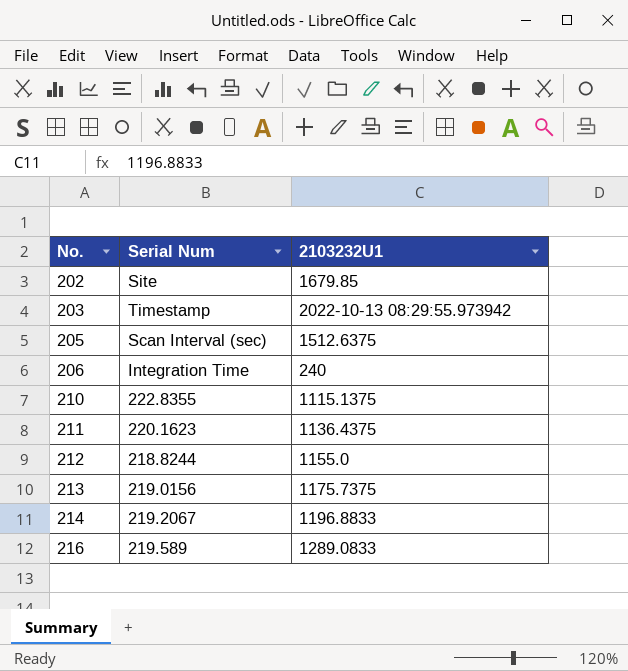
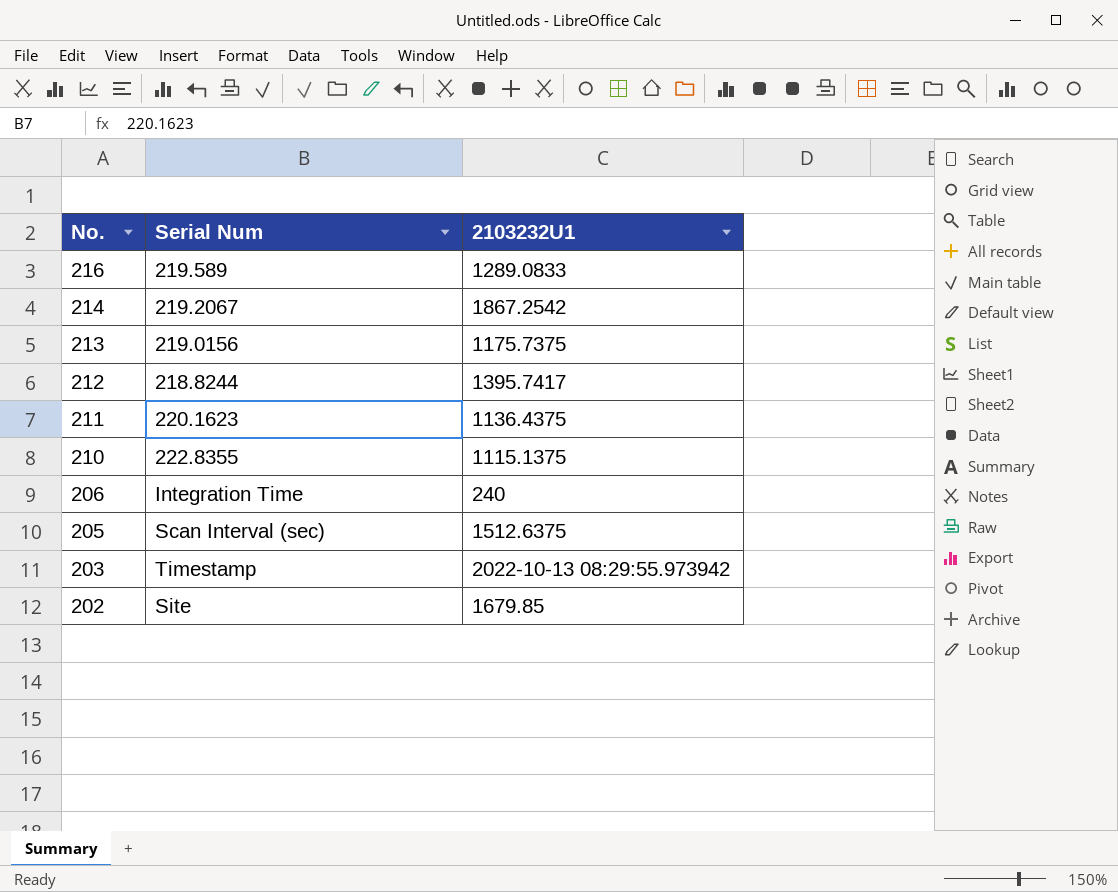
row order: No. ascending -> No. descending
214 | 2103232U1: 1196.8833 -> 1867.2542
212 | 2103232U1: 1155.0 -> 1395.7417

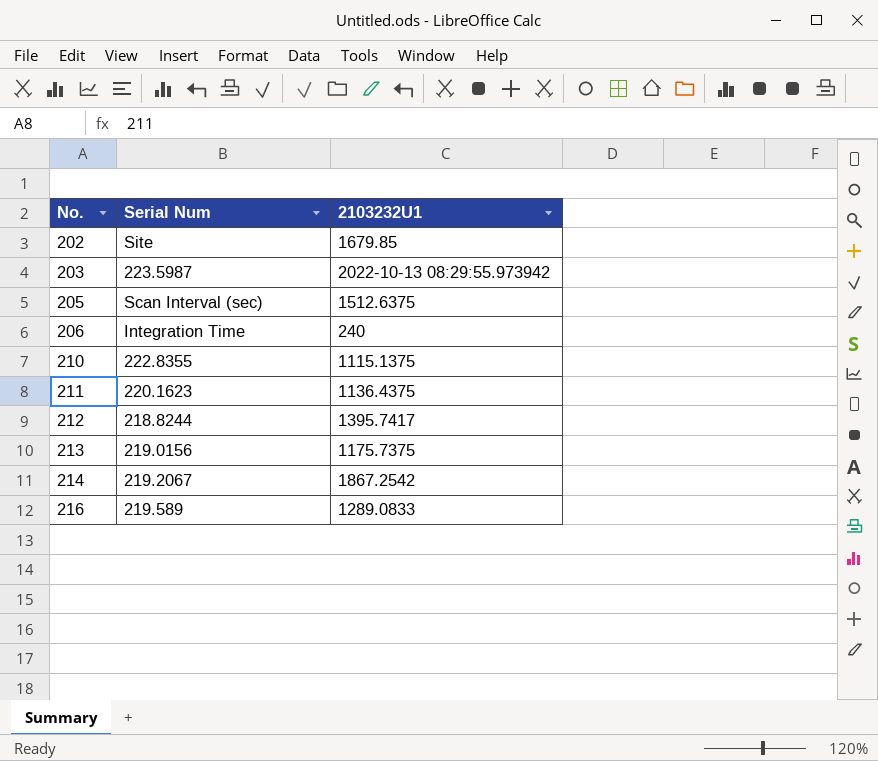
row order: No. descending -> No. ascending
203 | Serial Num: Timestamp -> 223.5987

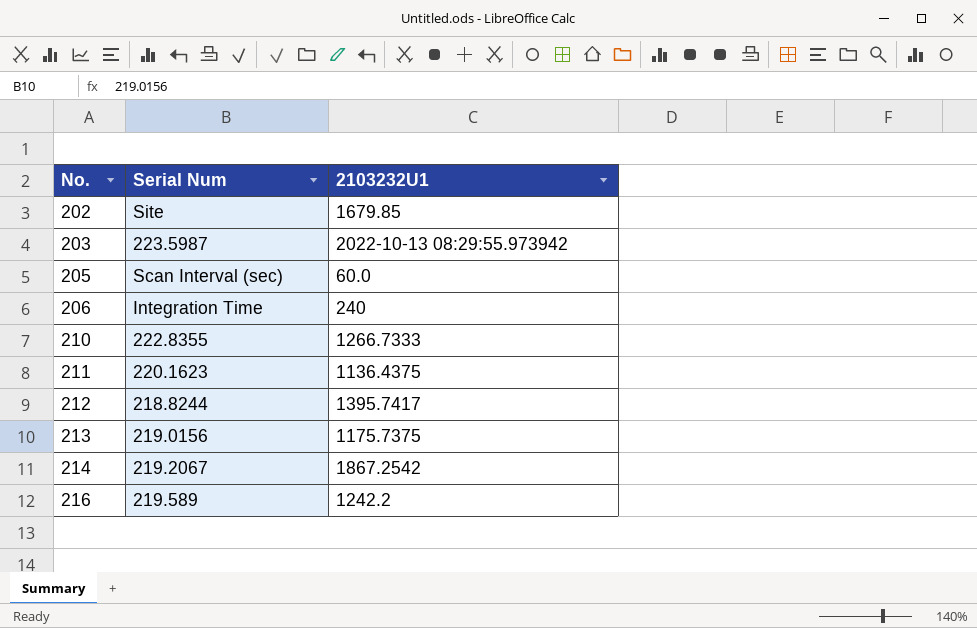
205 | 2103232U1: 1512.6375 -> 60.0
210 | 2103232U1: 1115.1375 -> 1266.7333
216 | 2103232U1: 1289.0833 -> 1242.2

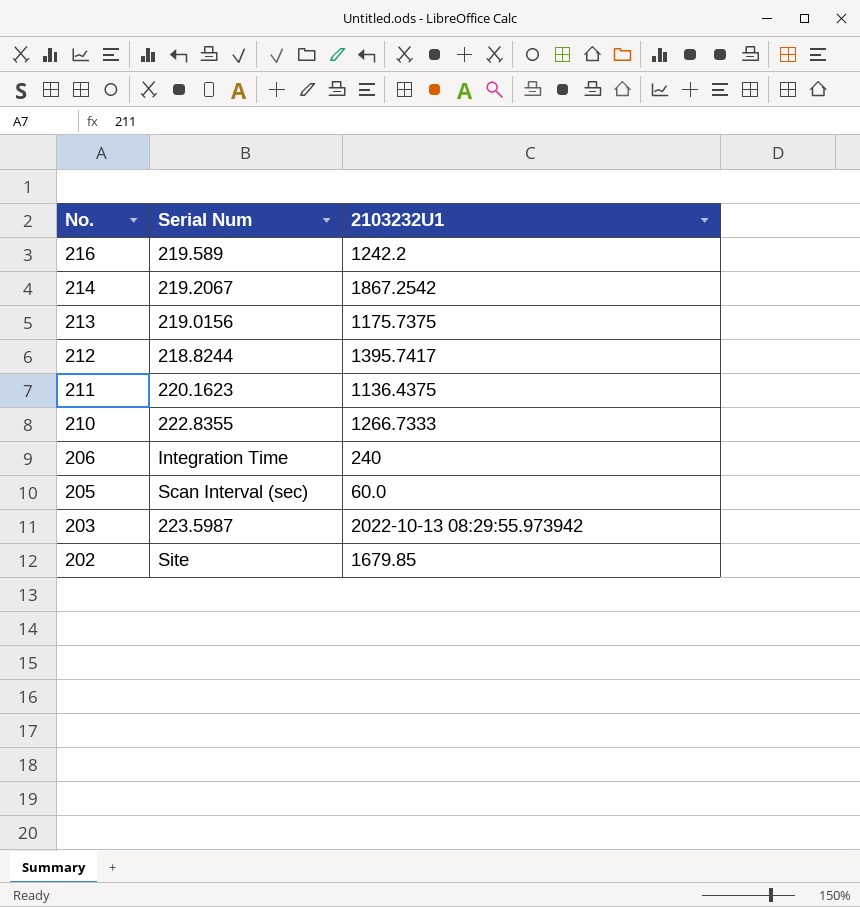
row order: No. ascending -> No. descending

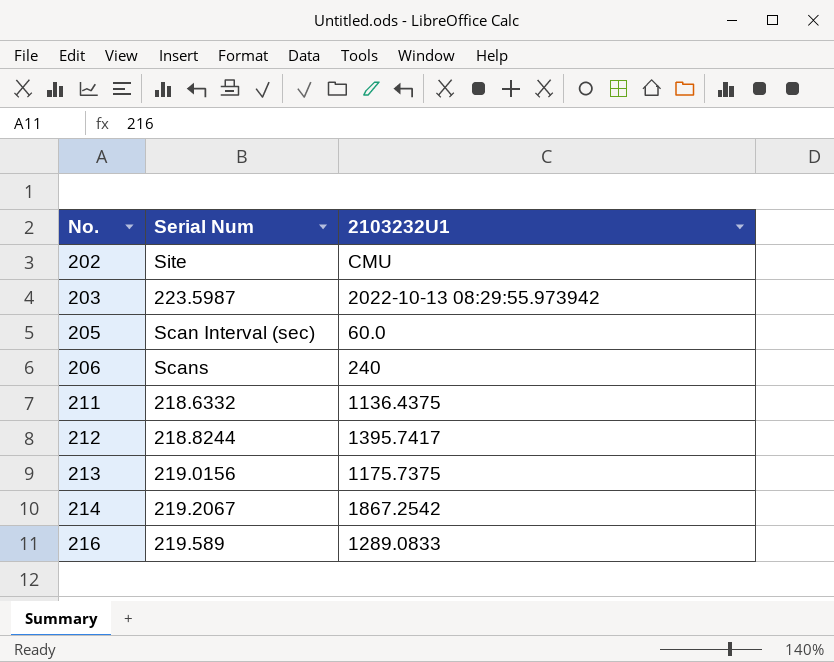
row order: No. descending -> No. ascending
row 210: 222.8355 | 1266.7333 -> none
202 | 2103232U1: 1679.85 -> CMU
206 | Serial Num: Integration Time -> Scans
211 | Serial Num: 220.1623 -> 218.6332
216 | 2103232U1: 1242.2 -> 1289.0833

